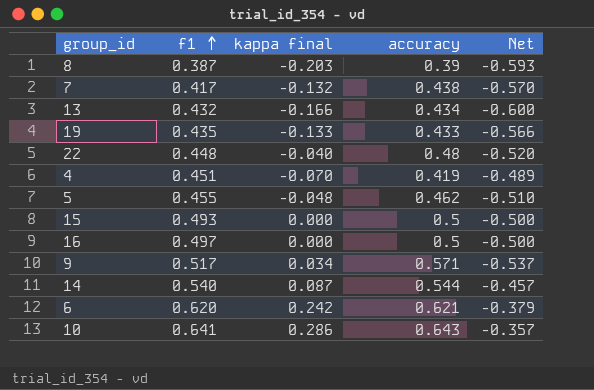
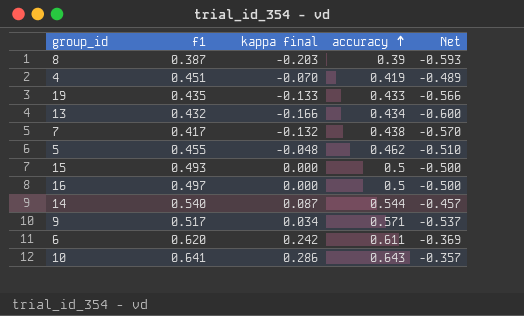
row order: f1 ascending -> accuracy ascending
row 22: 0.448 | -0.040 | 0.48 | -0.520 -> none
6 | accuracy: 0.621 -> 0.611
6 | Net: -0.379 -> -0.369

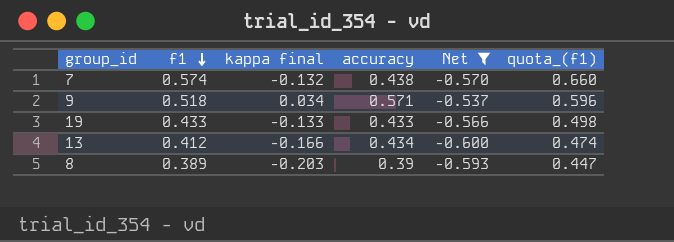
filter: none -> Net <= -0.537
row order: accuracy ascending -> f1 descending
column quota_(f1) | formula: none -> [f1] * 1.15
7 | f1: 0.417 -> 0.574
9 | f1: 0.517 -> 0.518
19 | f1: 0.435 -> 0.433
13 | f1: 0.432 -> 0.412
8 | f1: 0.387 -> 0.389

